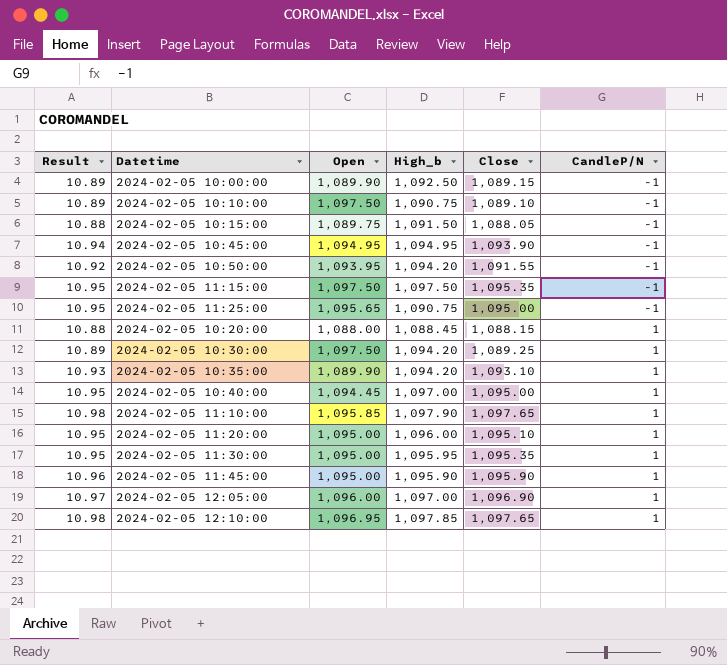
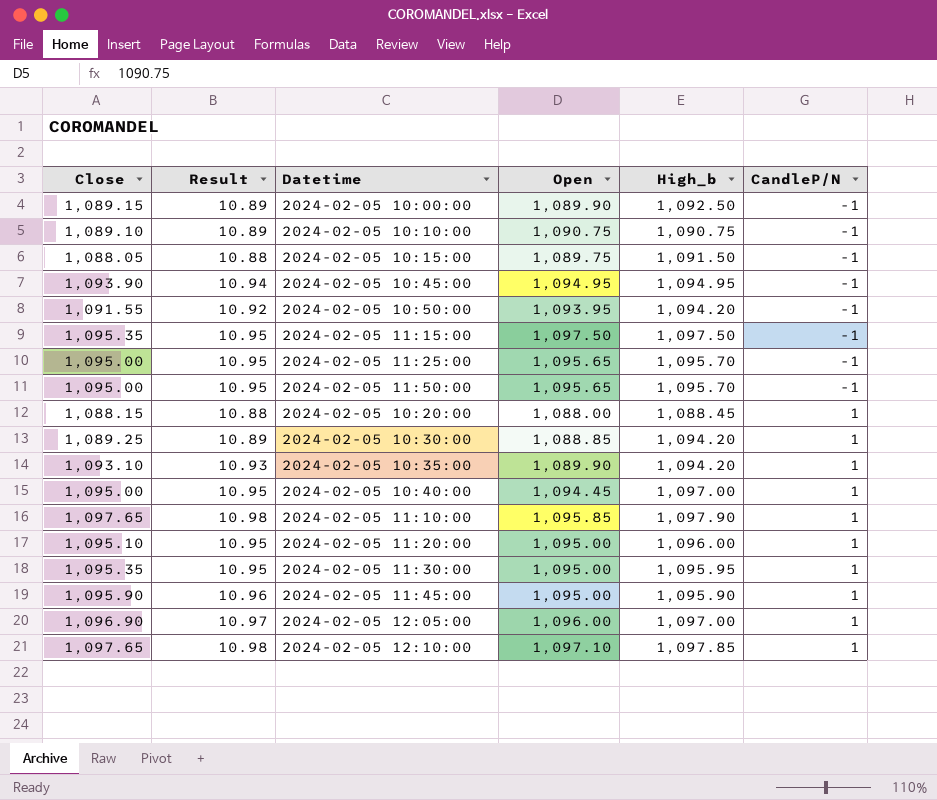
column Close | position: 5 -> 1
2024-02-05 10:10:00 | Open: 1,097.50 -> 1,090.75
2024-02-05 11:25:00 | High_b: 1,090.75 -> 1,095.70
row 2024-02-05 11:50:00: none -> 1,095.00 | 10.95 | 1,095.65 | 1,095.70 | -1
2024-02-05 10:30:00 | Open: 1,097.50 -> 1,088.85
2024-02-05 12:10:00 | Open: 1,096.95 -> 1,097.10

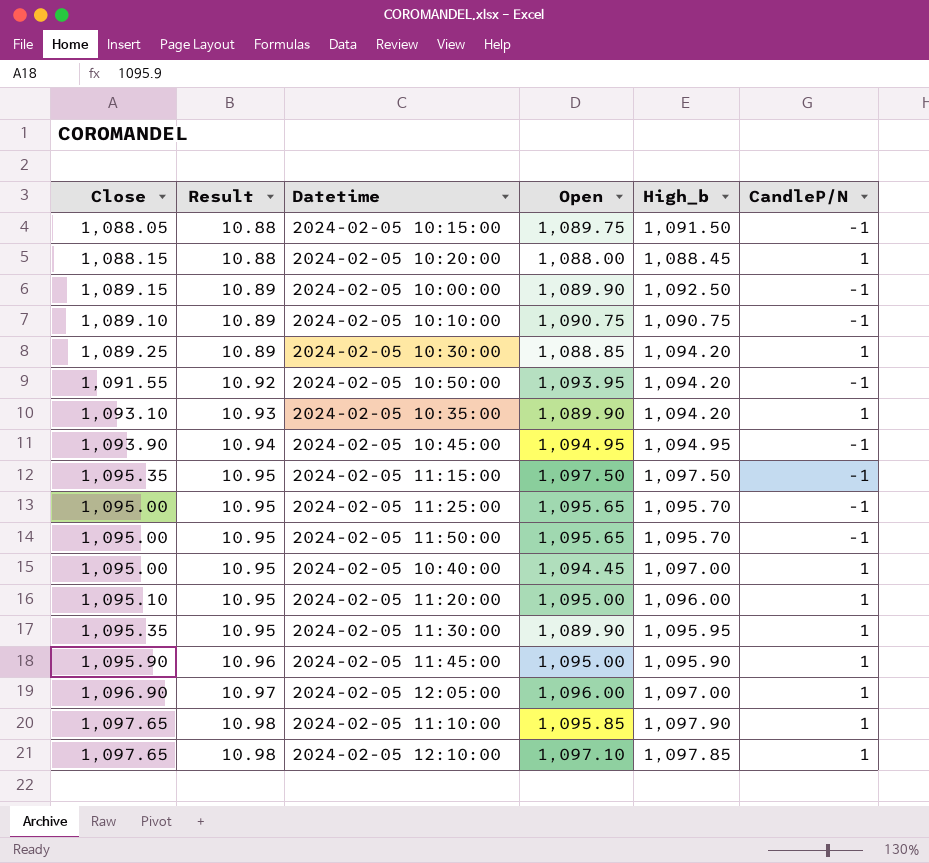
row order: CandleP/N ascending -> Result ascending
2024-02-05 11:30:00 | Open: 1,095.00 -> 1,089.90

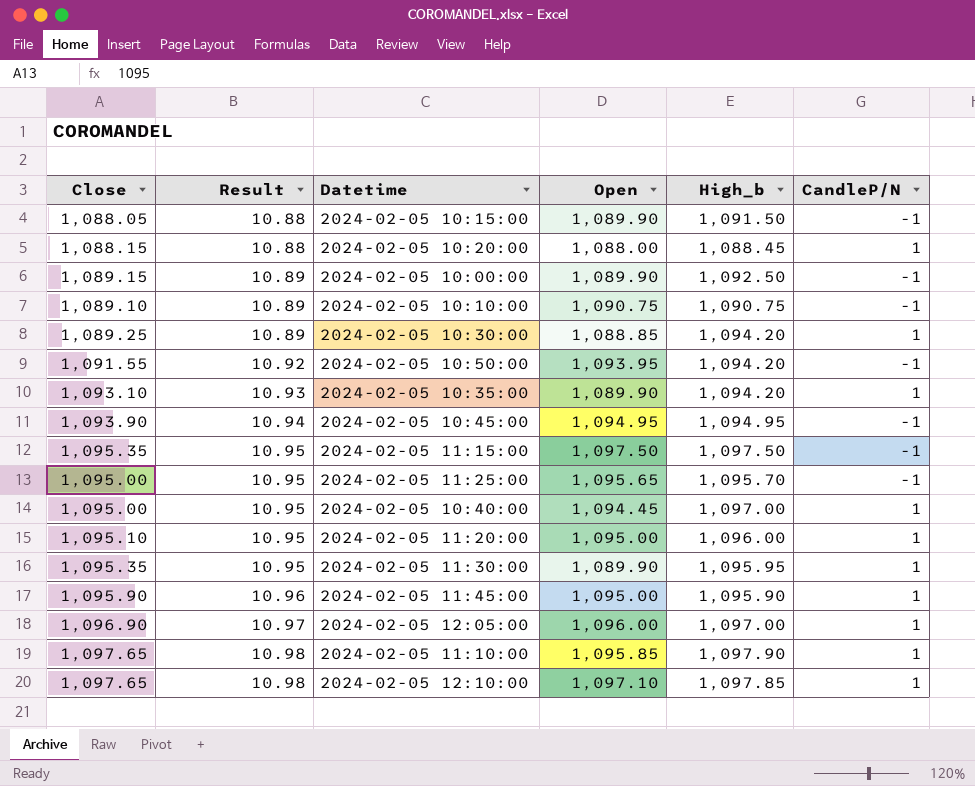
row 2024-02-05 11:50:00: 1,095.00 | 10.95 | 1,095.65 | 1,095.70 | -1 -> none
2024-02-05 10:15:00 | Open: 1,089.75 -> 1,089.90

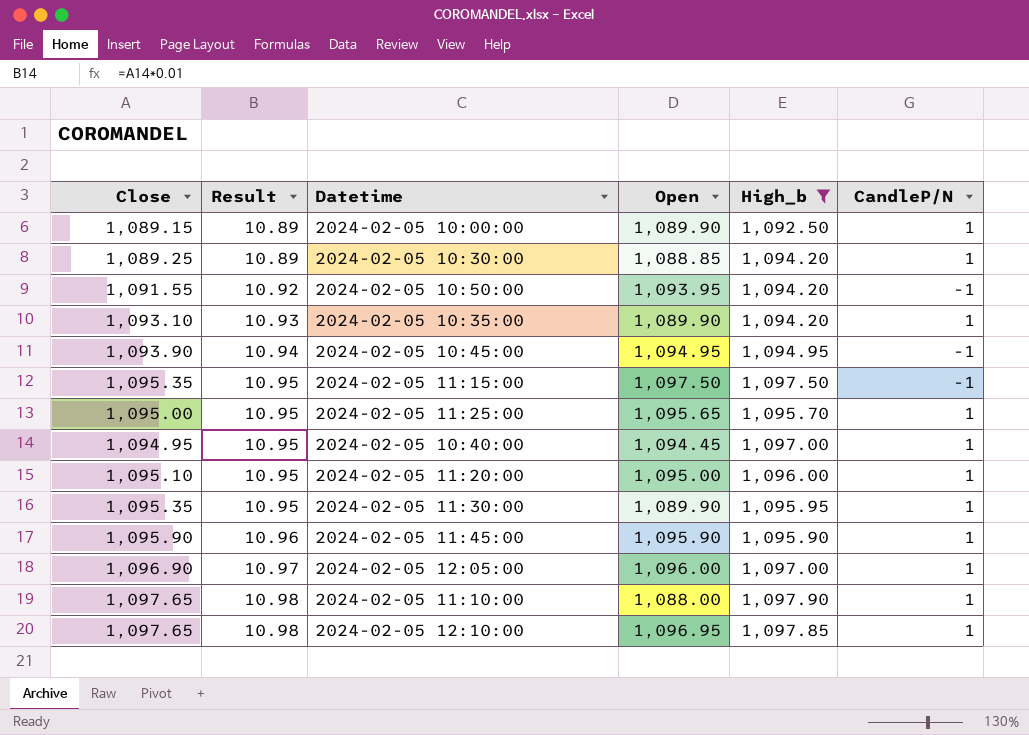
filter: none -> High_b >= 1,092.50
2024-02-05 10:00:00 | CandleP/N: -1 -> 1
2024-02-05 11:25:00 | CandleP/N: -1 -> 1
2024-02-05 10:40:00 | Close: 1,095.00 -> 1,094.95
2024-02-05 11:45:00 | Open: 1,095.00 -> 1,095.90
2024-02-05 11:10:00 | Open: 1,095.85 -> 1,088.00
2024-02-05 12:10:00 | Open: 1,097.10 -> 1,096.95

